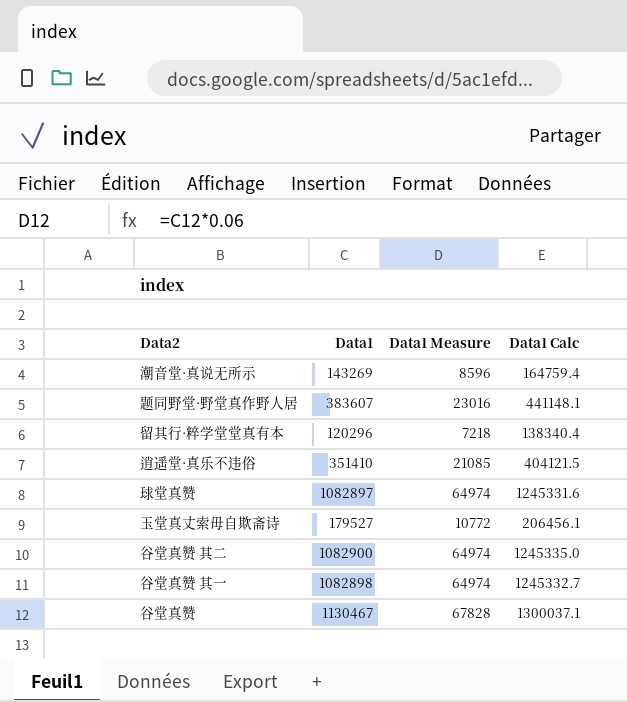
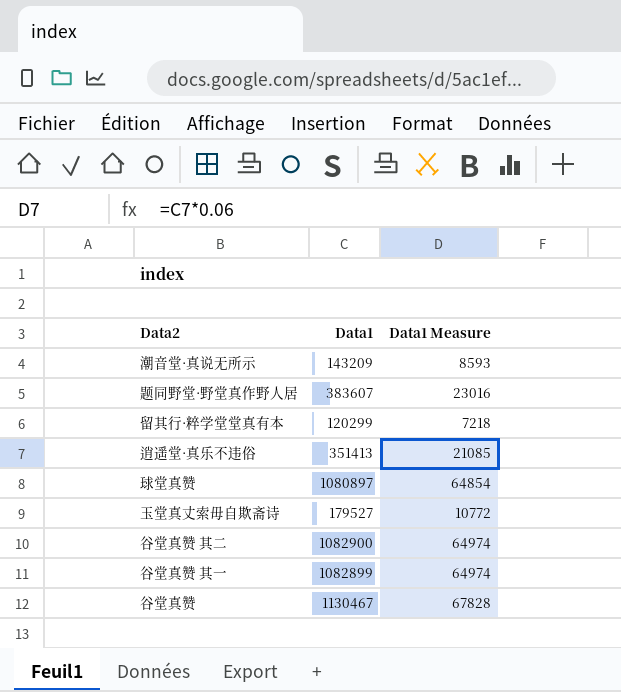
column Data1 Calc | formula: [Data1] * 1.15 -> none
潮音堂·真说无所示 | Data1: 143269 -> 143209
潮音堂·真说无所示 | Data1 Measure: 8596 -> 8593
留其行·粹学堂堂真有本 | Data1: 120296 -> 120299
逍遥堂·真乐不违俗 | Data1: 351410 -> 351413
球堂真赞 | Data1: 1082897 -> 1080897
球堂真赞 | Data1 Measure: 64974 -> 64854
谷堂真赞 其一 | Data1: 1082898 -> 1082899

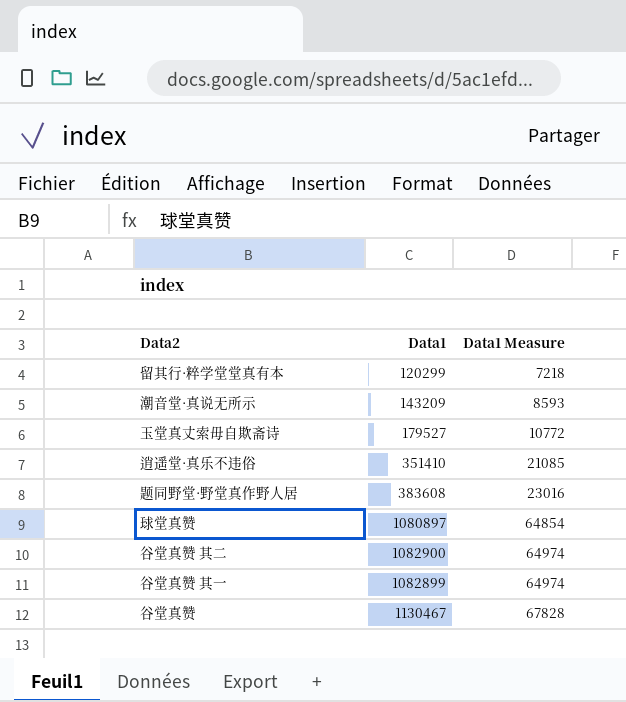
row order: none -> Data1 Measure ascending
逍遥堂·真乐不违俗 | Data1: 351413 -> 351410
题同野堂·野堂真作野人居 | Data1: 383607 -> 383608

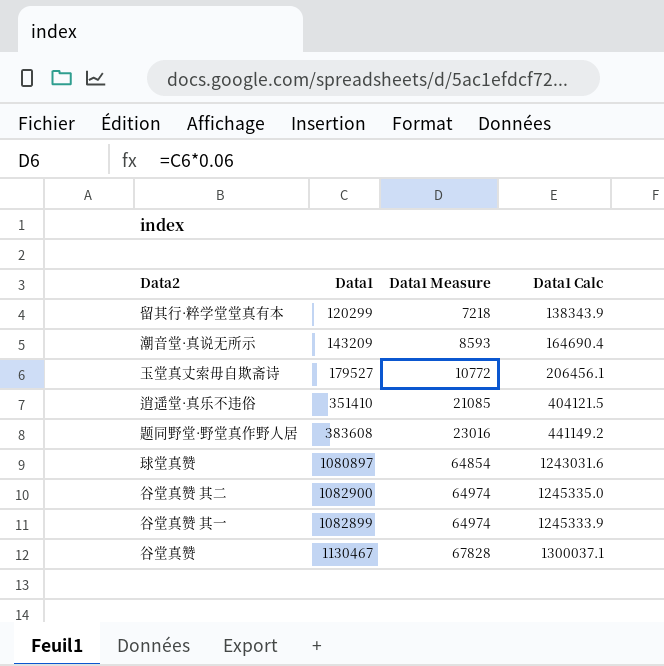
column Data1 Calc | formula: none -> [Data1] * 1.15

